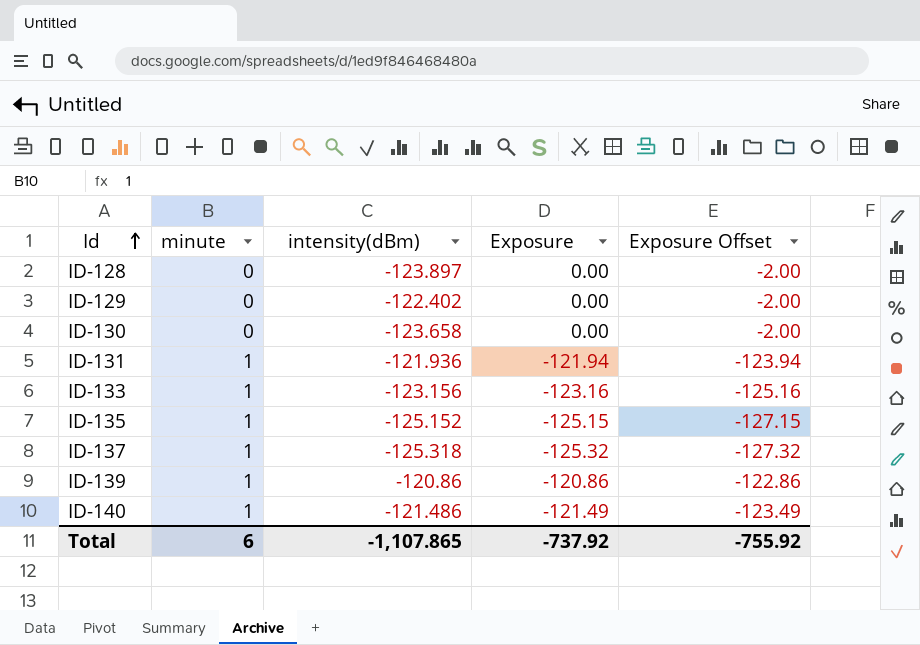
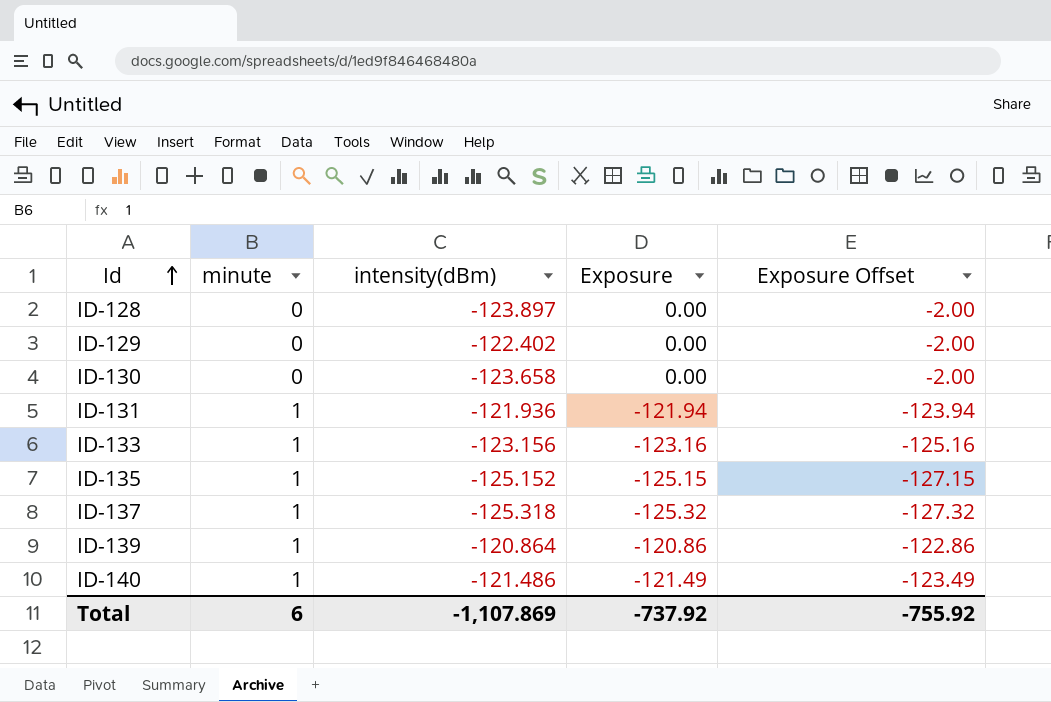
ID-139 | intensity(dBm): -120.86 -> -120.864
Total | intensity(dBm): -1,107.865 -> -1,107.869

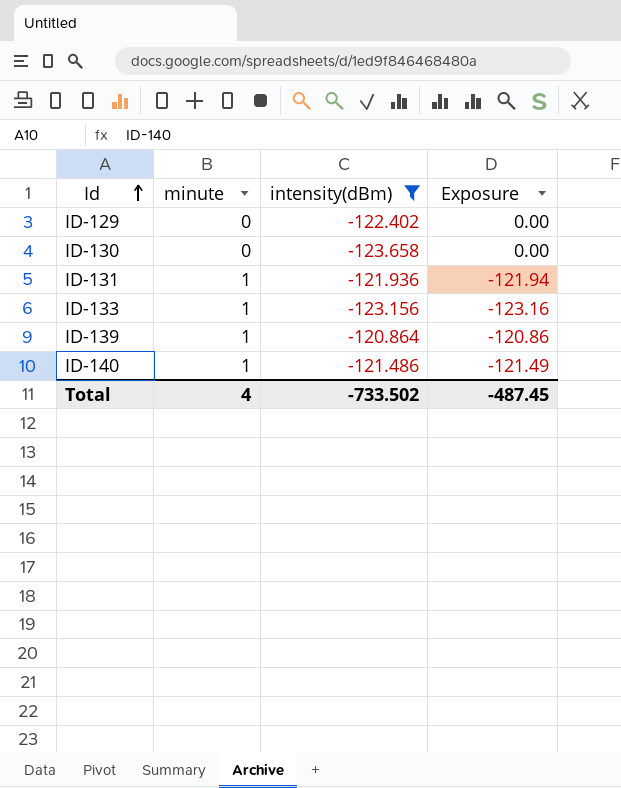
filter: none -> intensity(dBm) >= -123.658
column Exposure Offset | formula: [Exposure] - 2 -> none
Total | minute: 6 -> 4
Total | intensity(dBm): -1,107.869 -> -733.502
Total | Exposure: -737.92 -> -487.45

